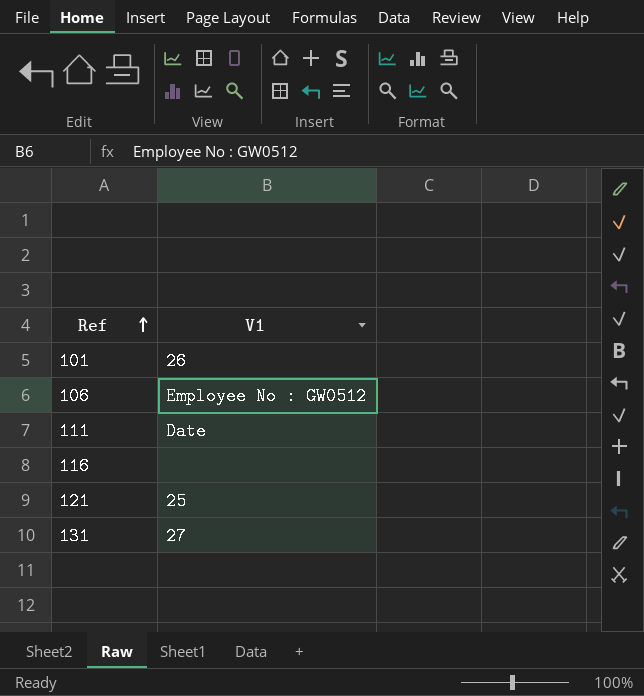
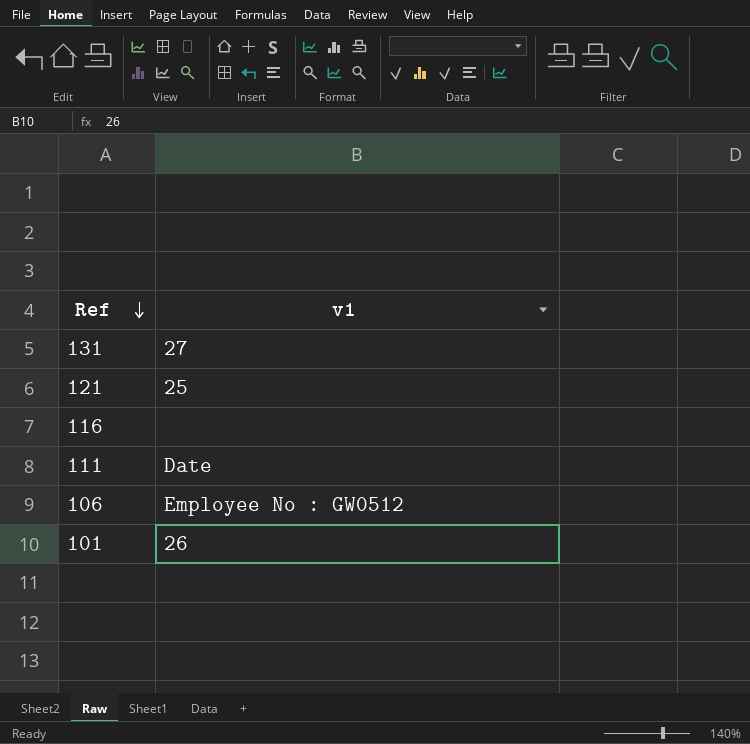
row order: Ref ascending -> Ref descending
column name: V1 -> v1

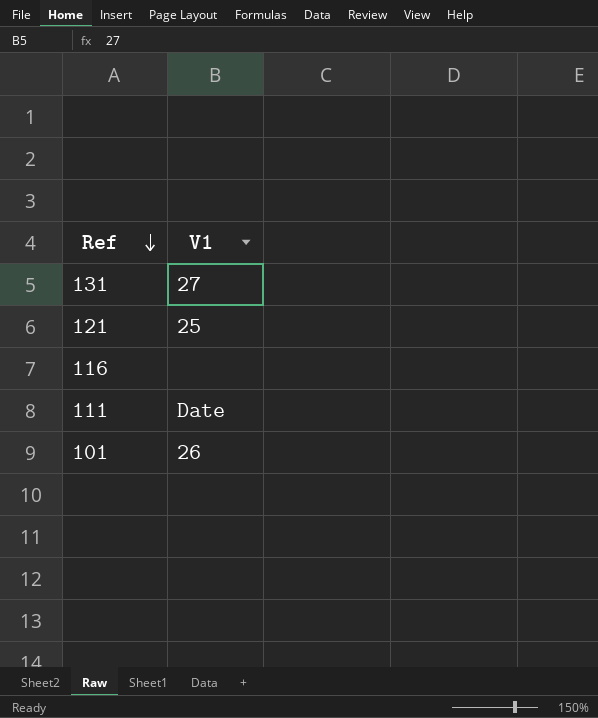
column name: v1 -> V1
row 106: Employee No : GW0512 -> none

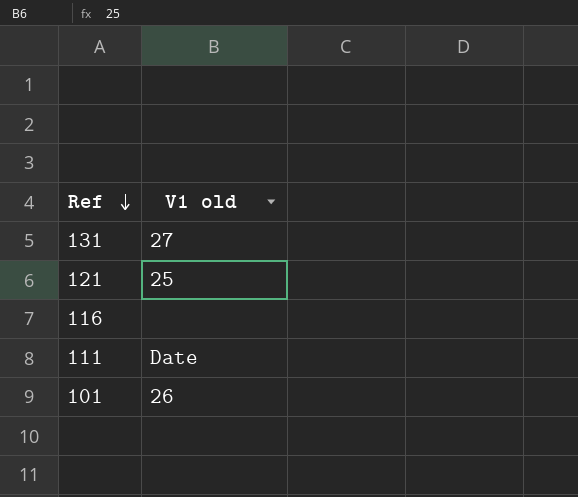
column name: V1 -> V1 old

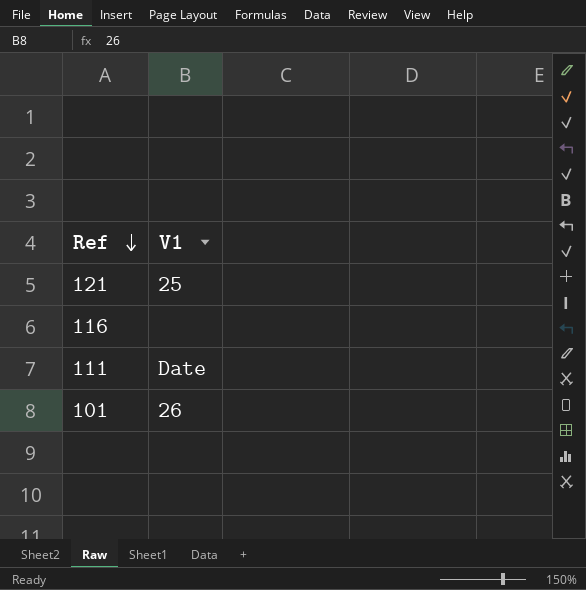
column name: V1 old -> V1
row 131: 27 -> none

